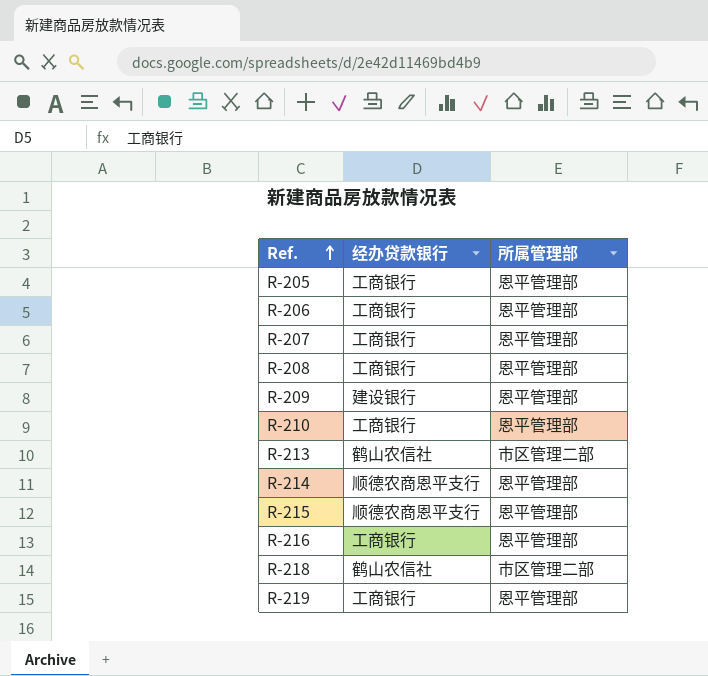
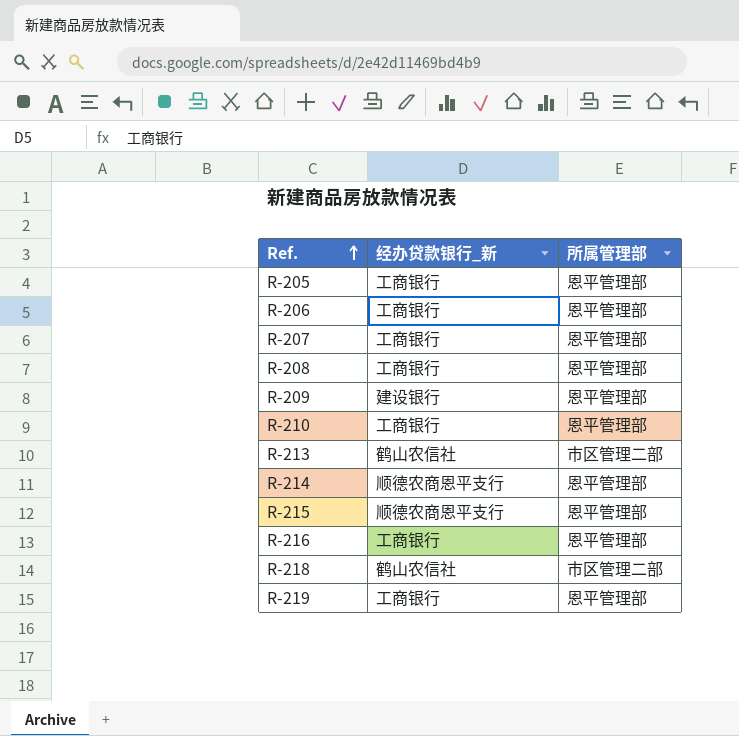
column name: 经办贷款银行 -> 经办贷款银行_新

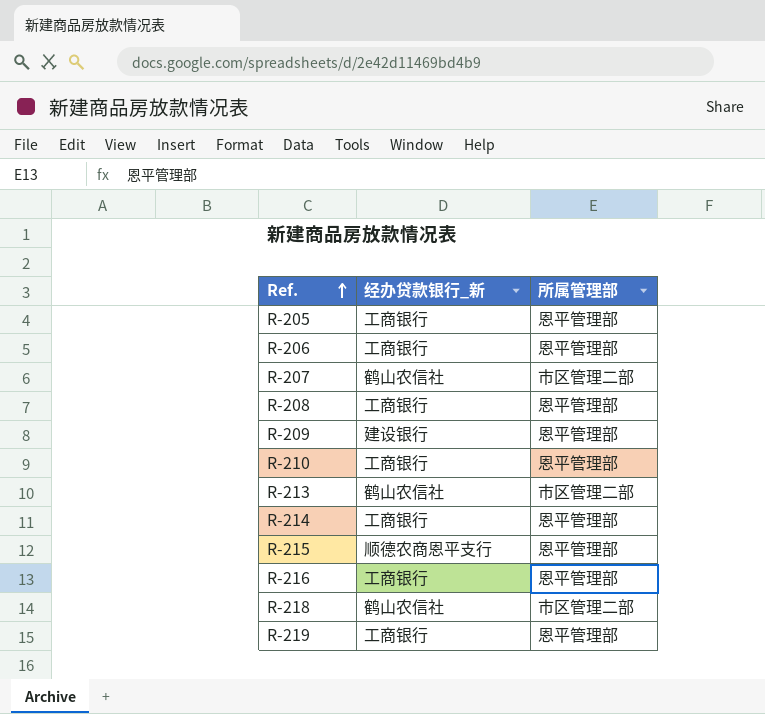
R-207 | 经办贷款银行_新: 工商银行 -> 鹤山农信社
R-207 | 所属管理部: 恩平管理部 -> 市区管理二部
R-214 | 经办贷款银行_新: 顺德农商恩平支行 -> 工商银行

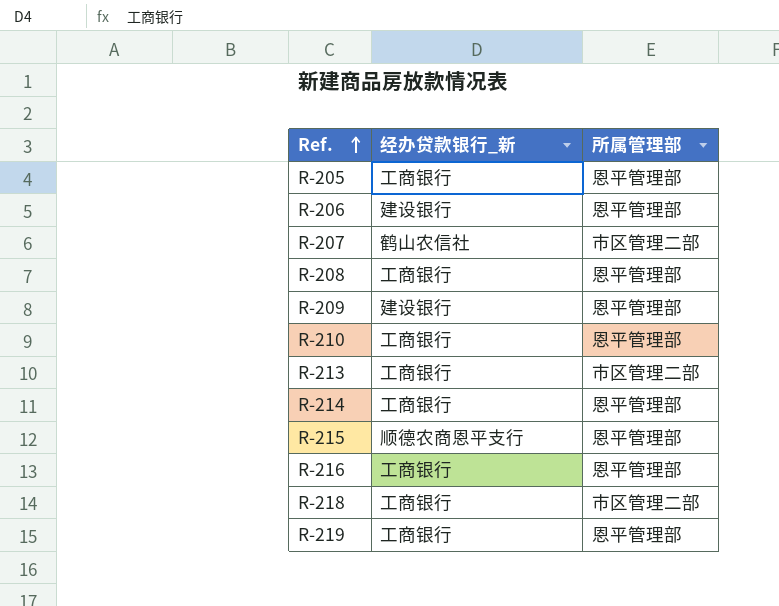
R-206 | 经办贷款银行_新: 工商银行 -> 建设银行
R-213 | 经办贷款银行_新: 鹤山农信社 -> 工商银行
R-218 | 经办贷款银行_新: 鹤山农信社 -> 工商银行

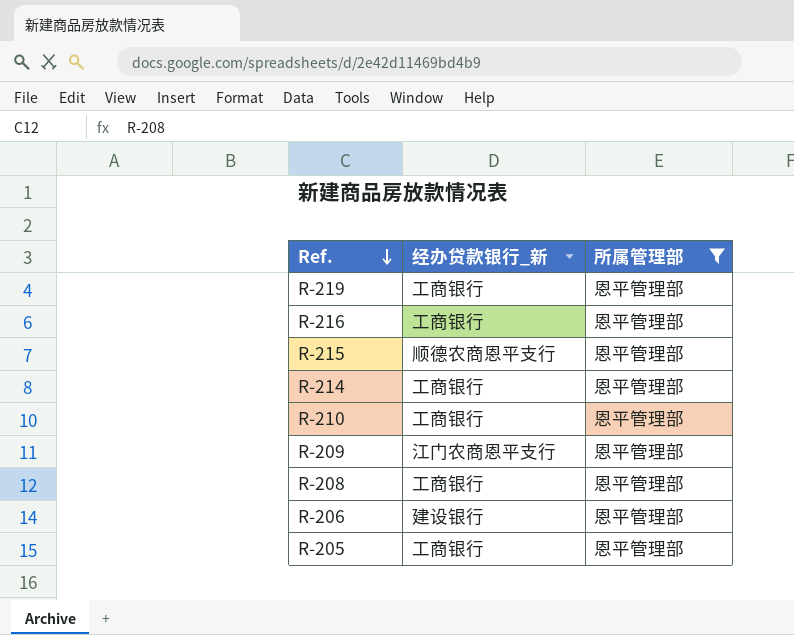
filter: none -> 所属管理部 = 恩平管理部
row order: Ref. ascending -> Ref. descending
R-209 | 经办贷款银行_新: 建设银行 -> 江门农商恩平支行

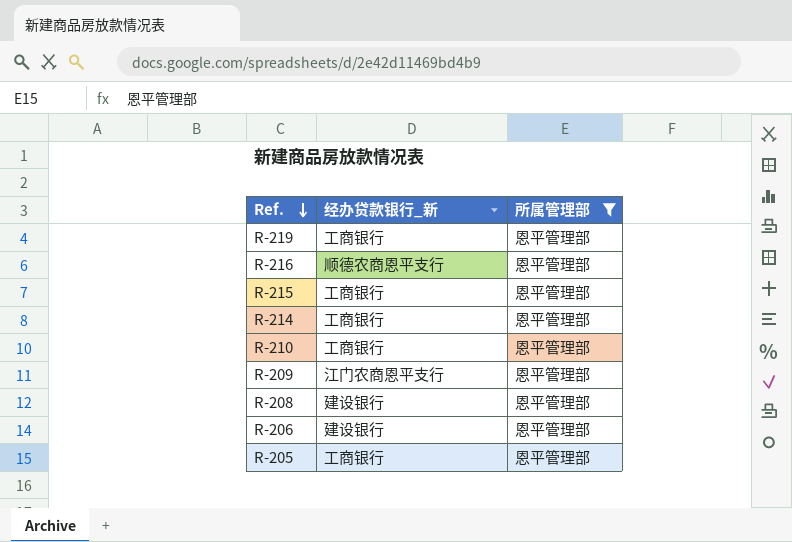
R-216 | 经办贷款银行_新: 工商银行 -> 顺德农商恩平支行
R-215 | 经办贷款银行_新: 顺德农商恩平支行 -> 工商银行
R-208 | 经办贷款银行_新: 工商银行 -> 建设银行

